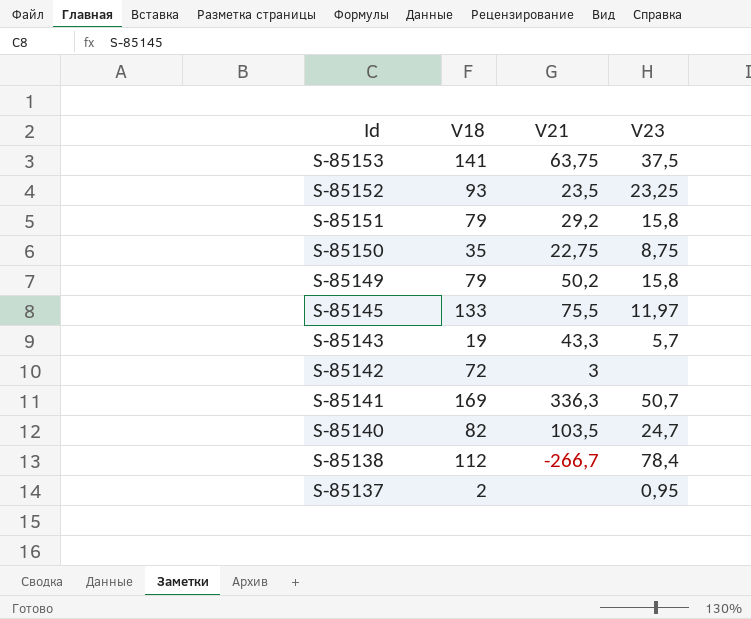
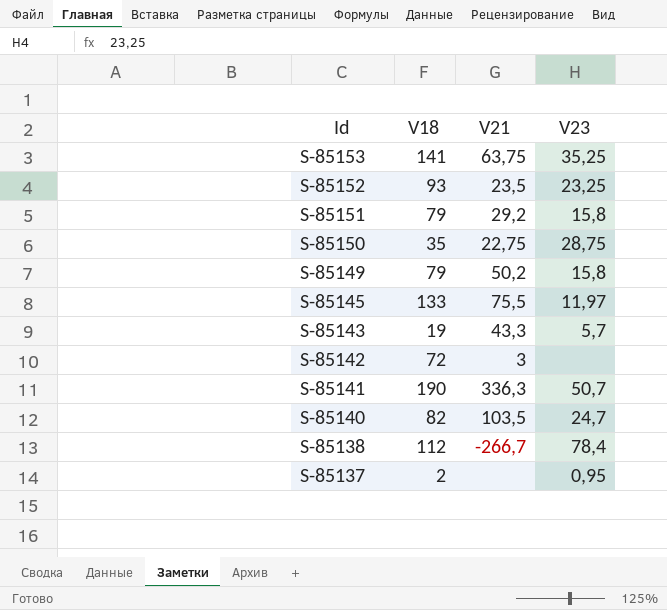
S-85153 | V23: 37,5 -> 35,25
S-85150 | V23: 8,75 -> 28,75
S-85141 | V18: 169 -> 190

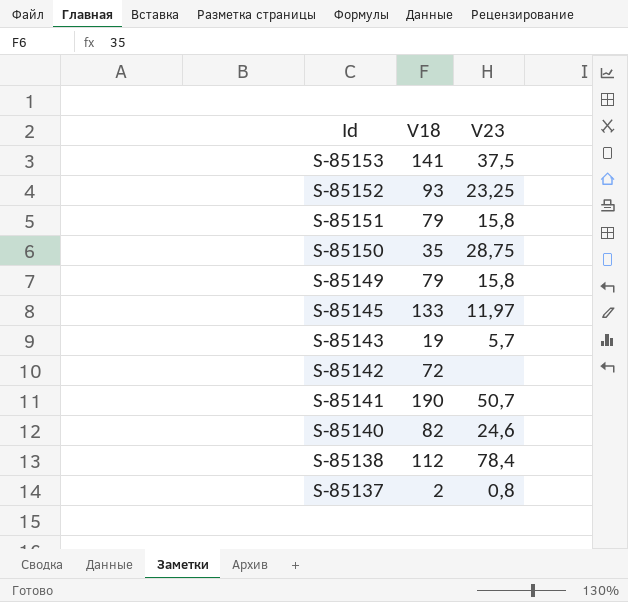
column V21 | position: 3 -> none
S-85153 | V23: 35,25 -> 37,5
S-85140 | V23: 24,7 -> 24,6
S-85137 | V23: 0,95 -> 0,8

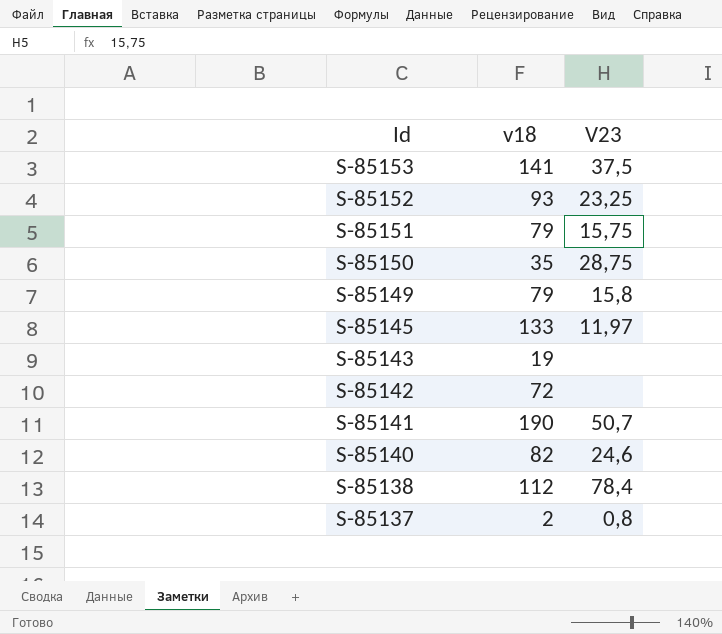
column name: V18 -> v18
S-85151 | V23: 15,8 -> 15,75
S-85143 | V23: 5,7 -> none

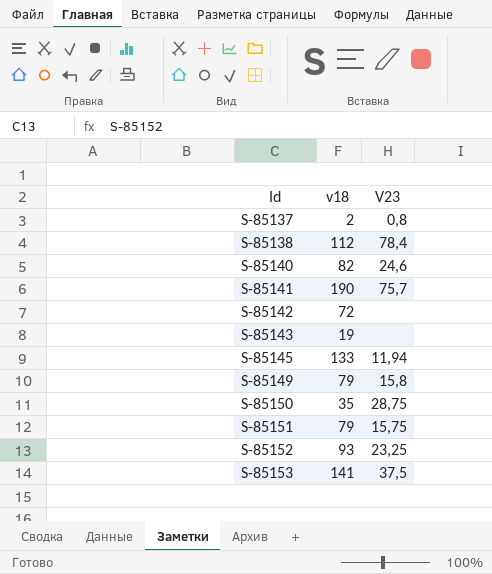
row order: Id descending -> Id ascending
S-85141 | V23: 50,7 -> 75,7
S-85145 | V23: 11,97 -> 11,94

